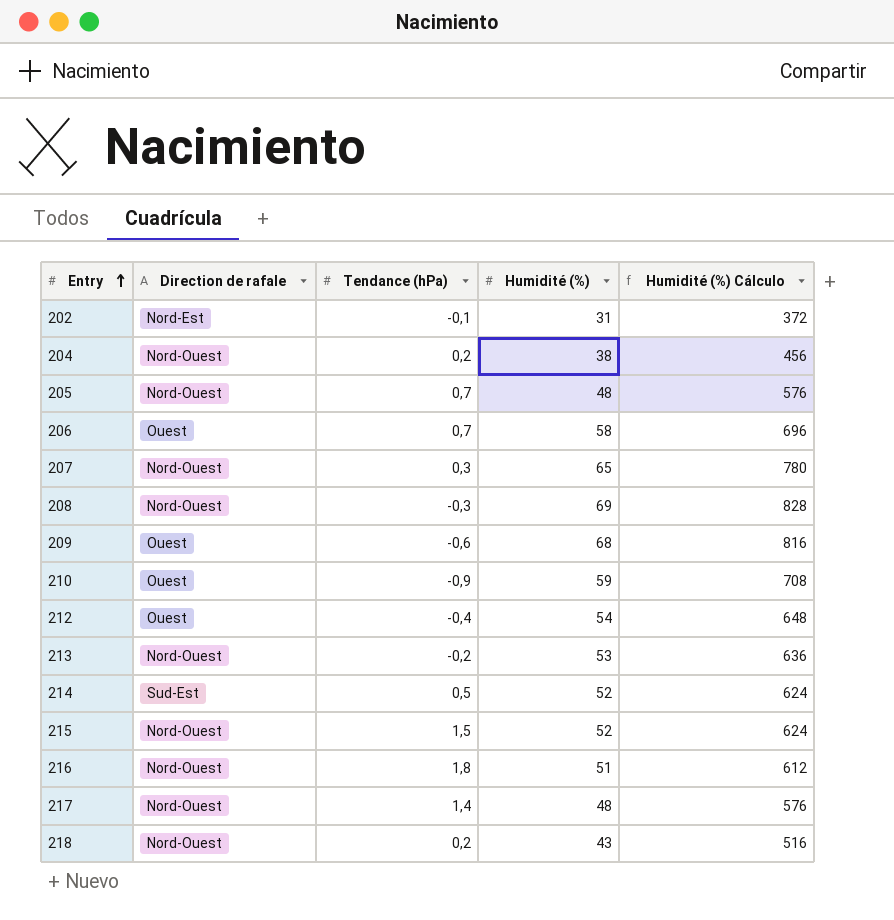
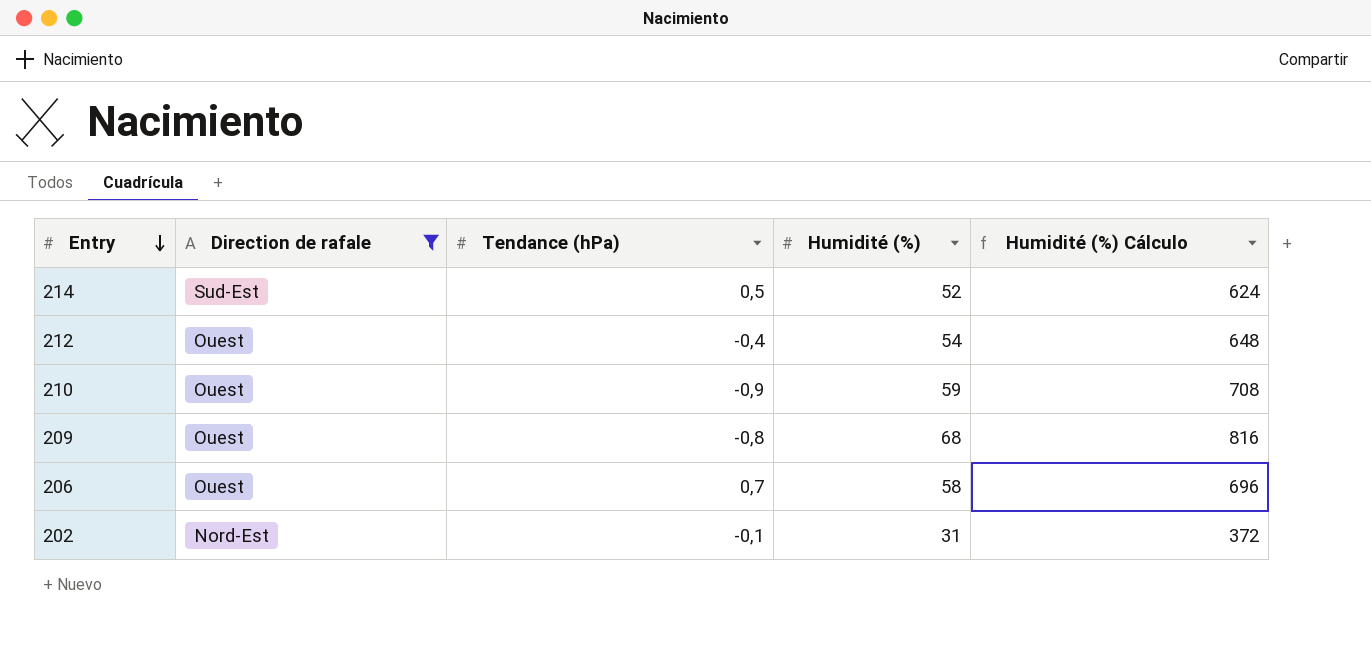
filter: none -> Direction de rafale != Nord-Ouest
row order: Entry ascending -> Entry descending
209 | Tendance (hPa): -0,6 -> -0,8

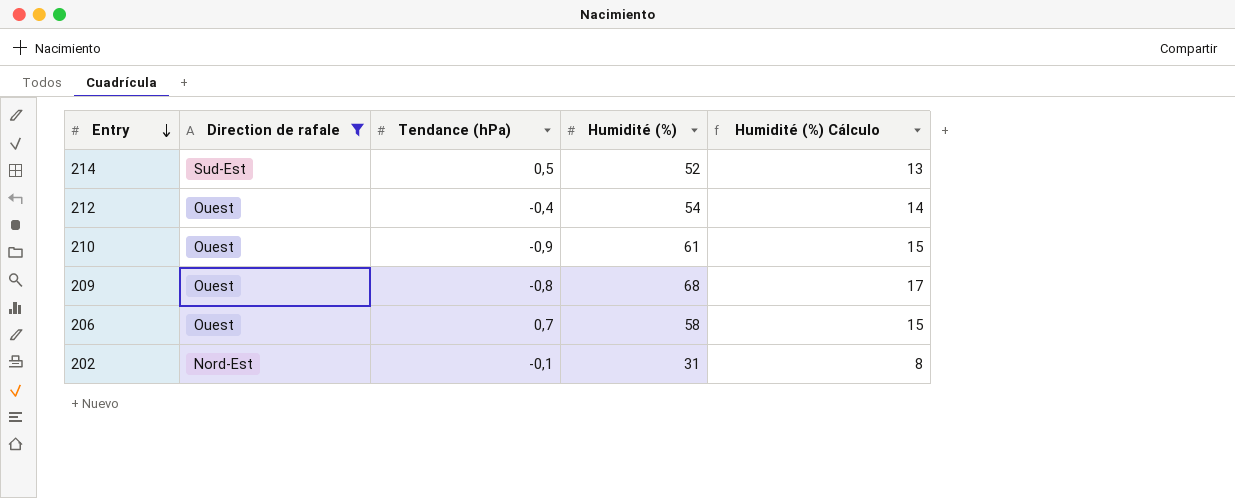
column Humidité (%) Cálculo | formula: [Humidité (%)] * 12 -> [Humidité (%)] * 0,25
210 | Humidité (%): 59 -> 61

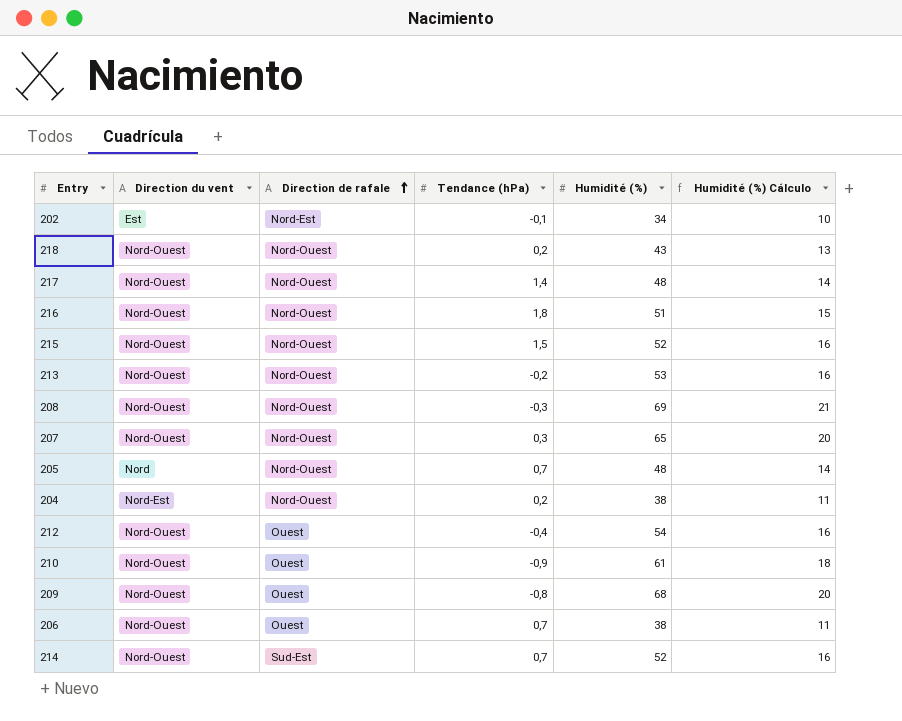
filter: Direction de rafale != Nord-Ouest -> none
row order: Entry descending -> Direction de rafale ascending
column Direction du vent | position: none -> 2
column Humidité (%) Cálculo | formula: [Humidité (%)] * 0,25 -> [Humidité (%)] * 0,3
202 | Humidité (%): 31 -> 34
206 | Humidité (%): 58 -> 38
214 | Tendance (hPa): 0,5 -> 0,7

